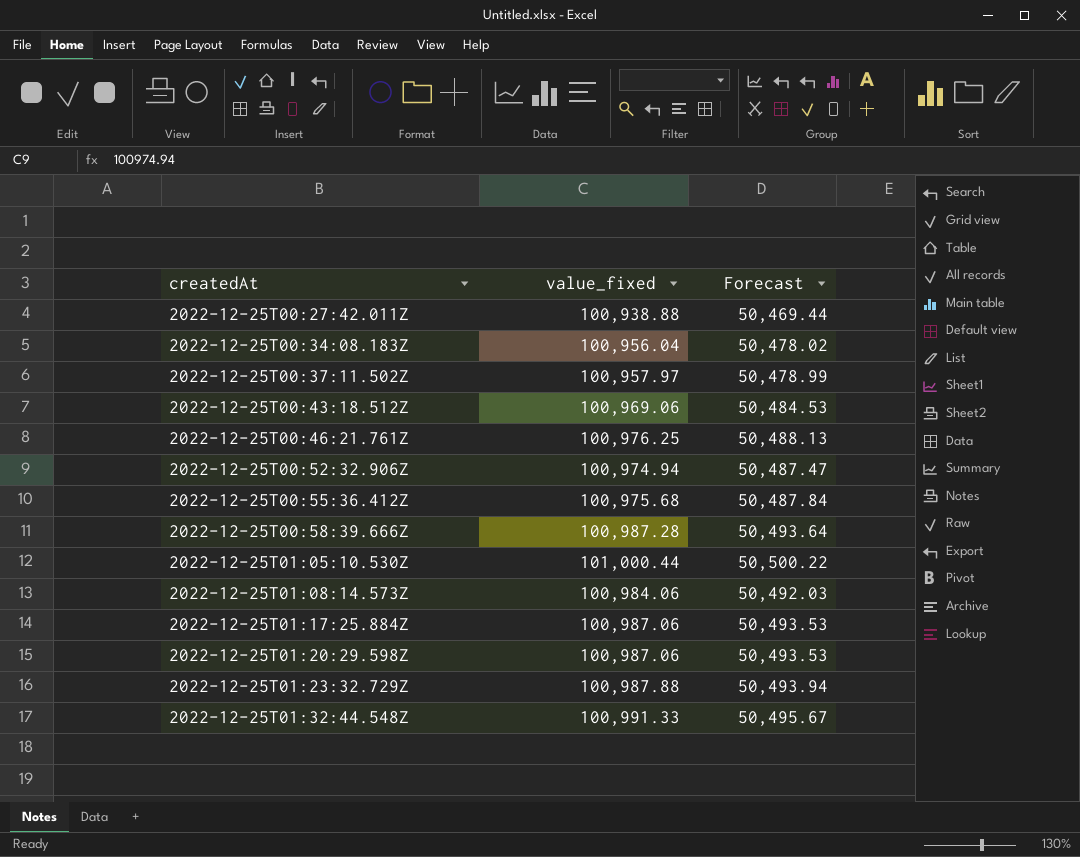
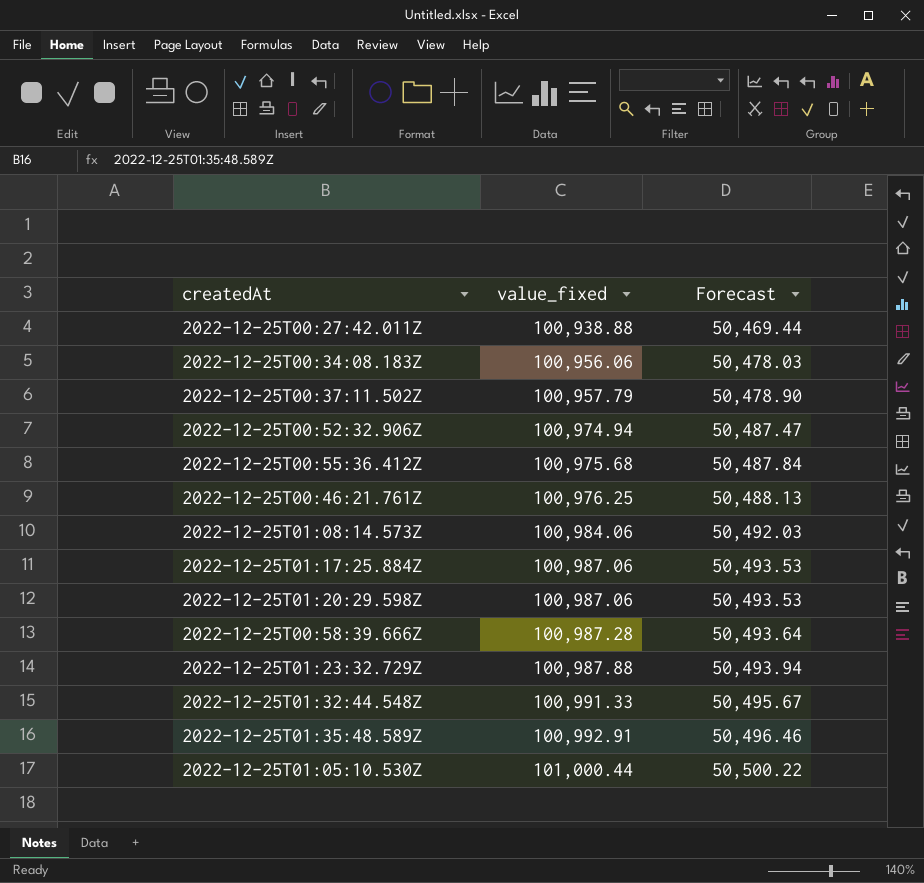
row order: createdAt ascending -> value_fixed ascending
row 2022-12-25T00:43:18.512Z: 100,969.06 | 50,484.53 -> none
2022-12-25T00:34:08.183Z | value_fixed: 100,956.04 -> 100,956.06
2022-12-25T00:34:08.183Z | Forecast: 50,478.02 -> 50,478.03
2022-12-25T00:37:11.502Z | value_fixed: 100,957.97 -> 100,957.79
2022-12-25T00:37:11.502Z | Forecast: 50,478.99 -> 50,478.90
row 2022-12-25T01:35:48.589Z: none -> 100,992.91 | 50,496.46

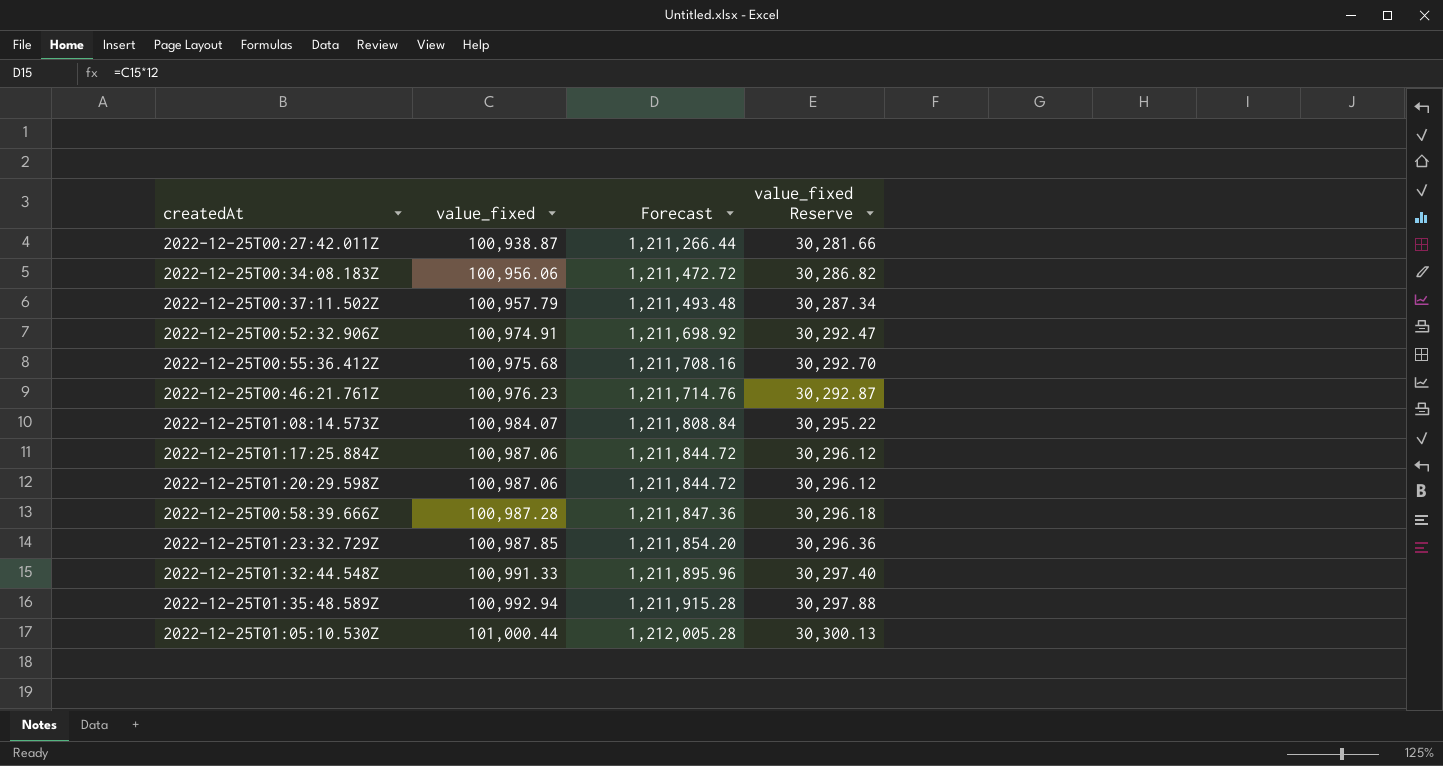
column Forecast | formula: [value_fixed] * 0.5 -> [value_fixed] * 12
column value_fixed Reserve | formula: none -> [value_fixed] * 0.3
2022-12-25T00:27:42.011Z | value_fixed: 100,938.88 -> 100,938.87
2022-12-25T00:52:32.906Z | value_fixed: 100,974.94 -> 100,974.91
2022-12-25T00:46:21.761Z | value_fixed: 100,976.25 -> 100,976.23
2022-12-25T01:08:14.573Z | value_fixed: 100,984.06 -> 100,984.07
2022-12-25T01:23:32.729Z | value_fixed: 100,987.88 -> 100,987.85
2022-12-25T01:35:48.589Z | value_fixed: 100,992.91 -> 100,992.94

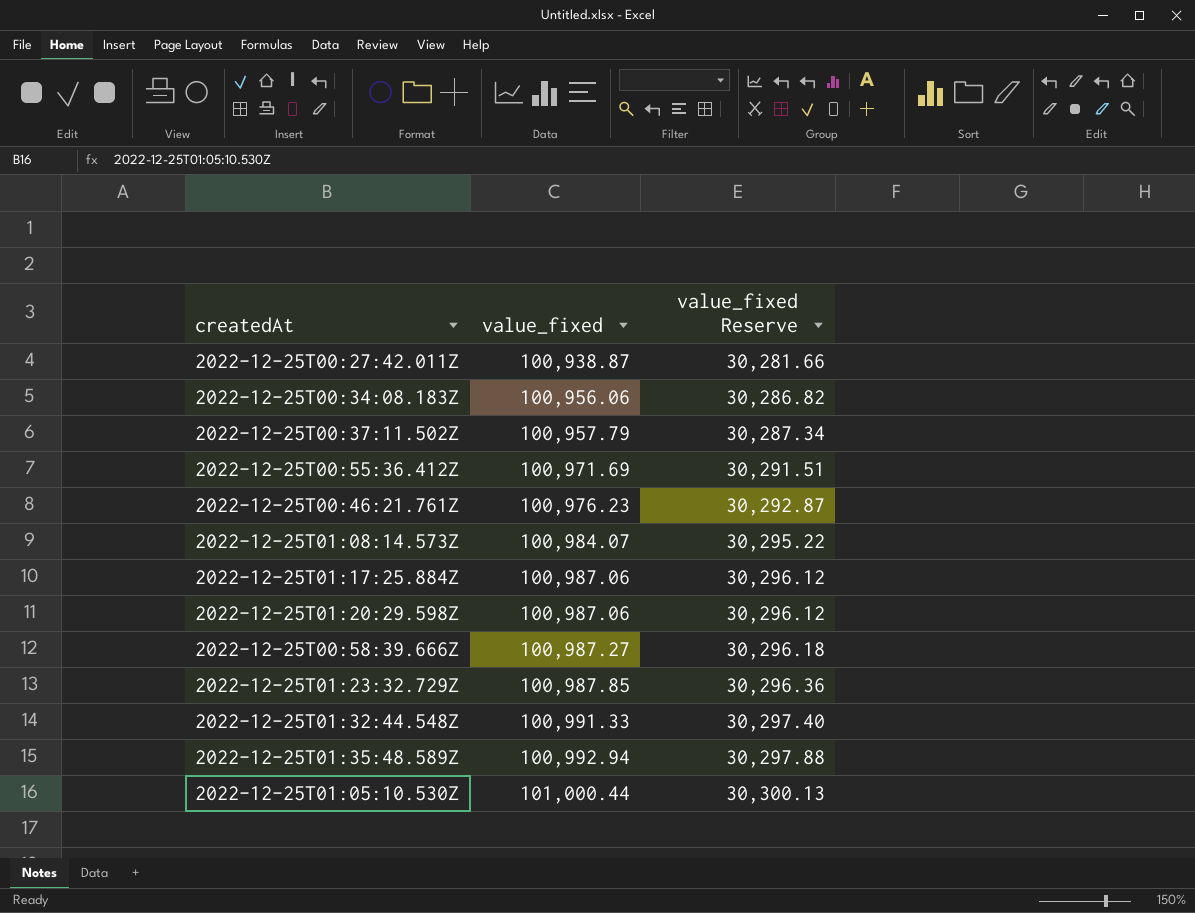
column Forecast | formula: [value_fixed] * 12 -> none
row 2022-12-25T00:52:32.906Z: 100,974.91 | 1,211,698.92 | 30,292.47 -> none
2022-12-25T00:55:36.412Z | value_fixed: 100,975.68 -> 100,971.69
2022-12-25T00:55:36.412Z | value_fixed Reserve: 30,292.70 -> 30,291.51
2022-12-25T00:58:39.666Z | value_fixed: 100,987.28 -> 100,987.27

